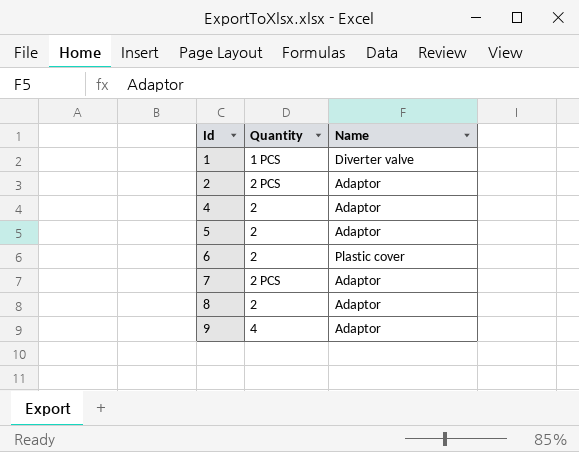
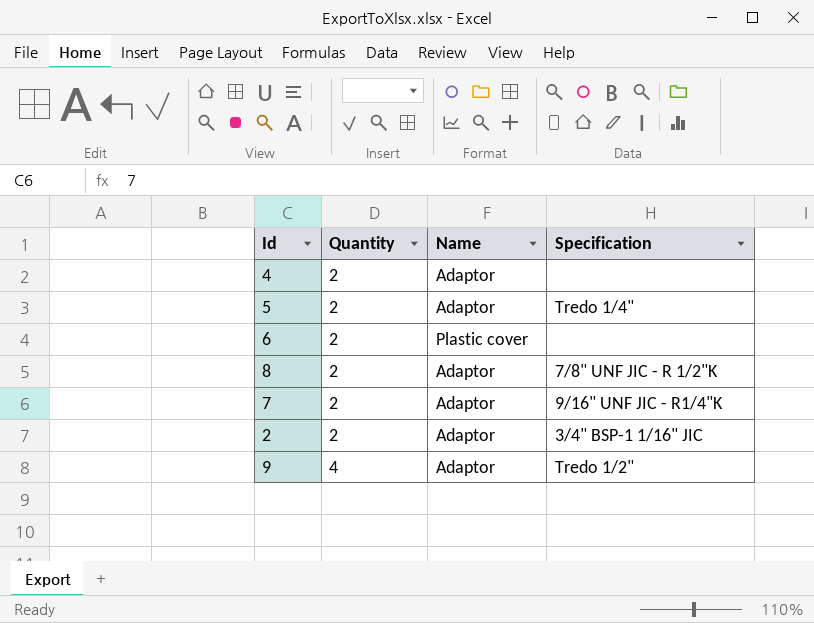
row order: Id ascending -> Quantity ascending
column Specification | position: none -> 4
row 1: 1 PCS | Diverter valve -> none
7 | Quantity: 2 PCS -> 2
2 | Quantity: 2 PCS -> 2

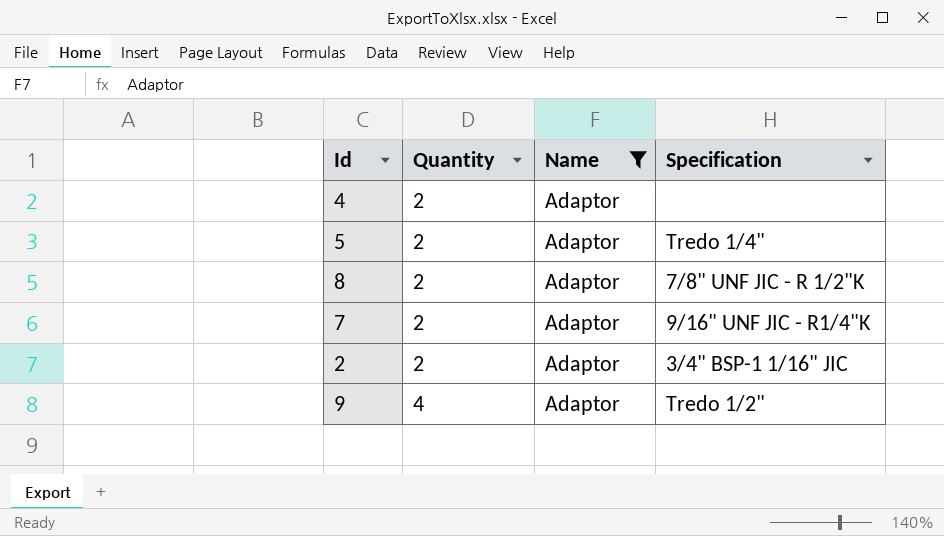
filter: none -> Name = Adaptor

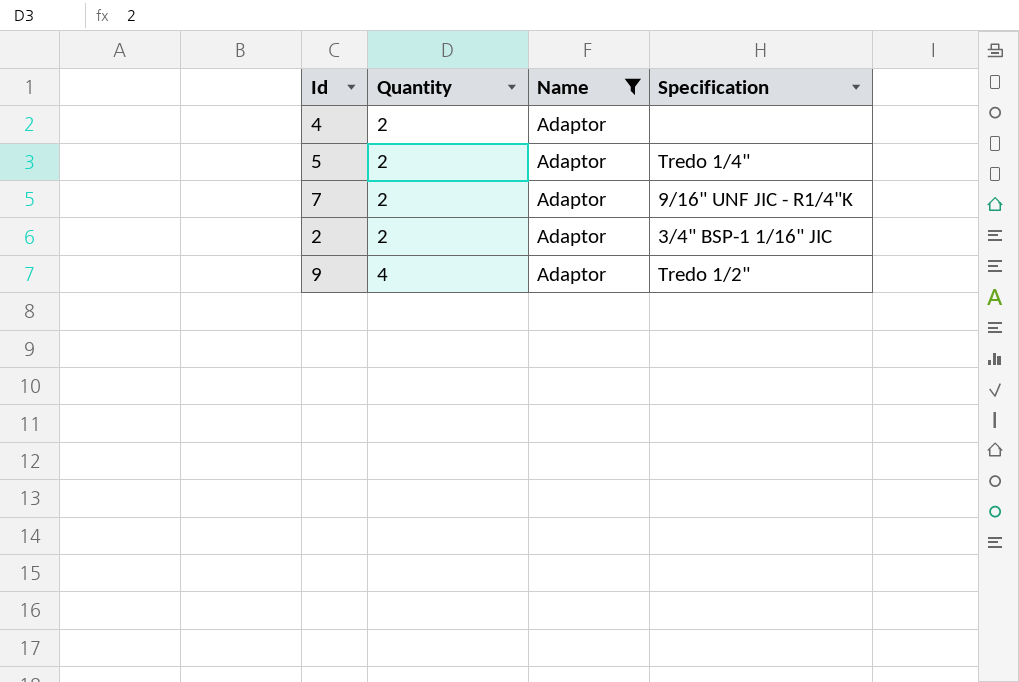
row 8: 2 | Adaptor | 7/8" UNF JIC - R 1/2"K -> none

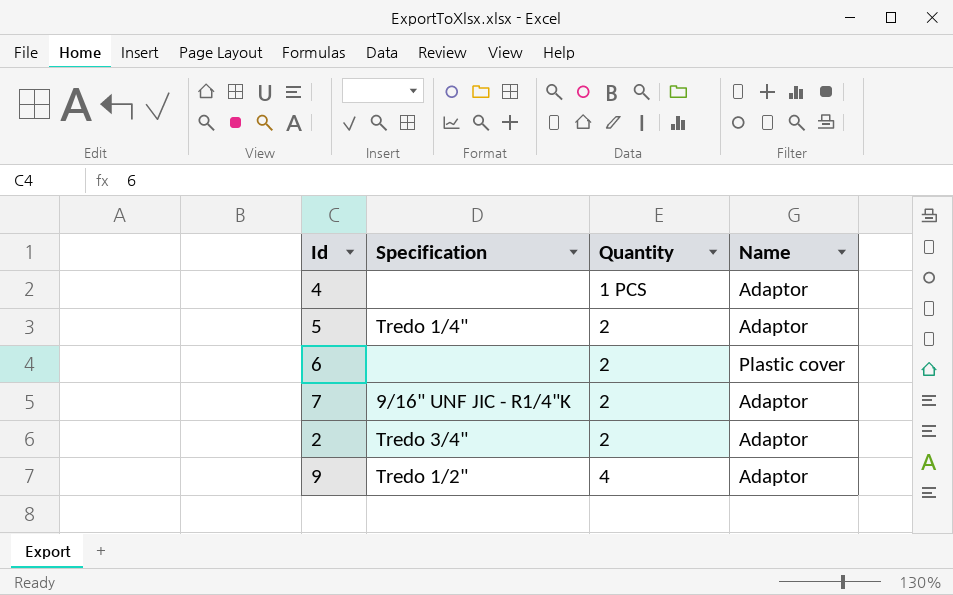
filter: Name = Adaptor -> none
column Specification | position: 4 -> 2
4 | Quantity: 2 -> 1 PCS
2 | Specification: 3/4" BSP-1 1/16" JIC -> Tredo 3/4"

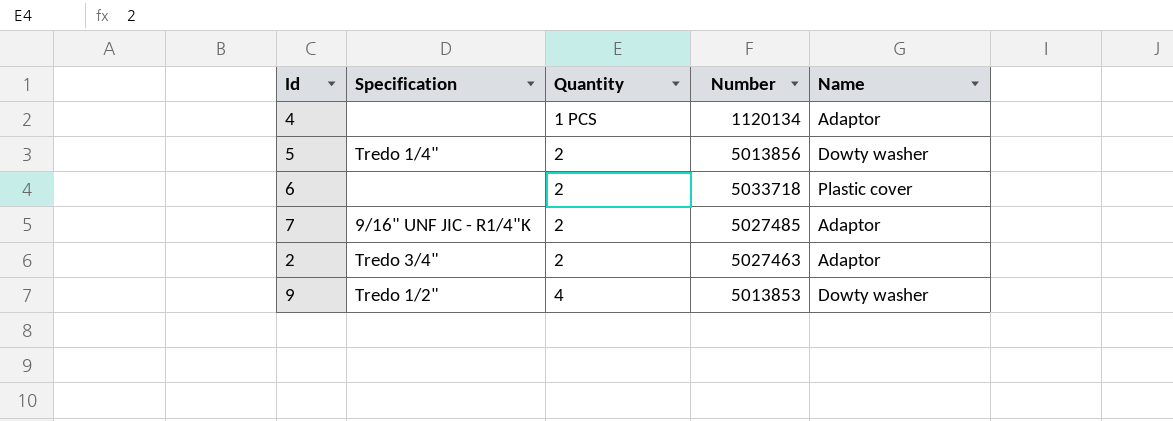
column Number | position: none -> 4
5 | Name: Adaptor -> Dowty washer
9 | Name: Adaptor -> Dowty washer

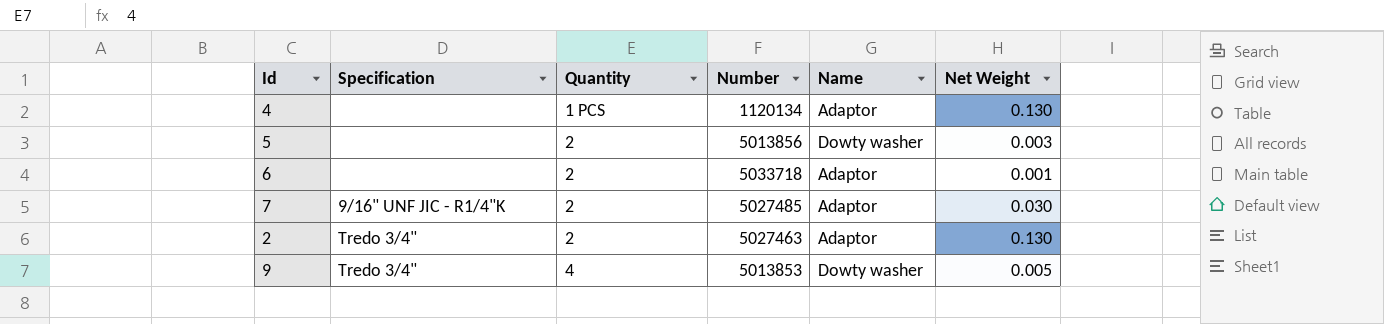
column Net Weight | position: none -> 6
5 | Specification: Tredo 1/4" -> none
6 | Name: Plastic cover -> Adaptor
9 | Specification: Tredo 1/2" -> Tredo 3/4"

